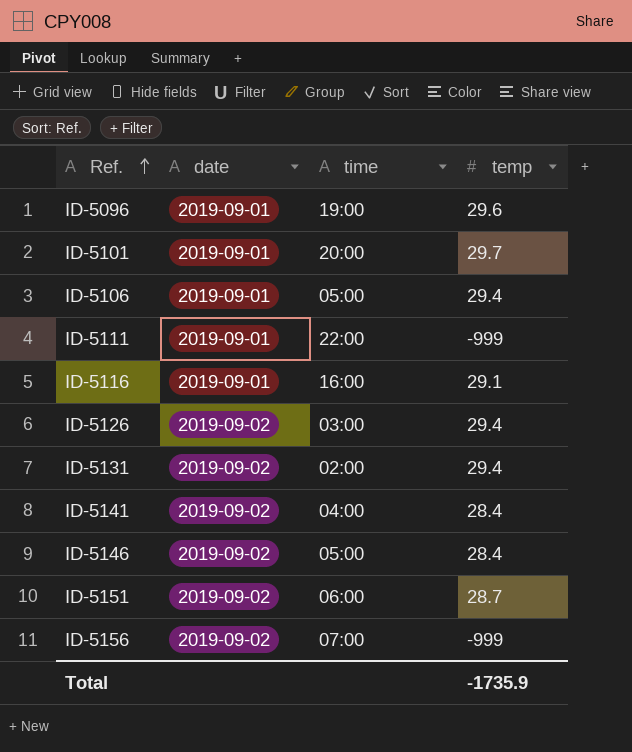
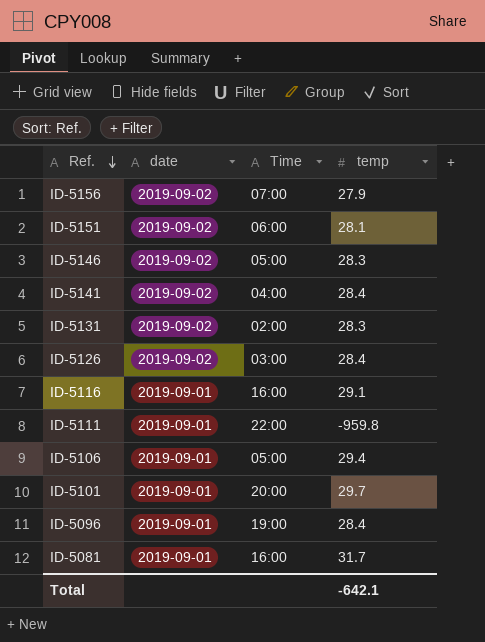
row order: Ref. ascending -> Ref. descending
column name: time -> Time
ID-5156 | temp: -999 -> 27.9
ID-5151 | temp: 28.7 -> 28.1
ID-5146 | temp: 28.4 -> 28.3
ID-5131 | temp: 29.4 -> 28.3
ID-5126 | temp: 29.4 -> 28.4
ID-5111 | temp: -999 -> -959.8
ID-5096 | temp: 29.6 -> 28.4
row ID-5081: none -> 2019-09-01 | 16:00 | 31.7
Total | temp: -1735.9 -> -642.1

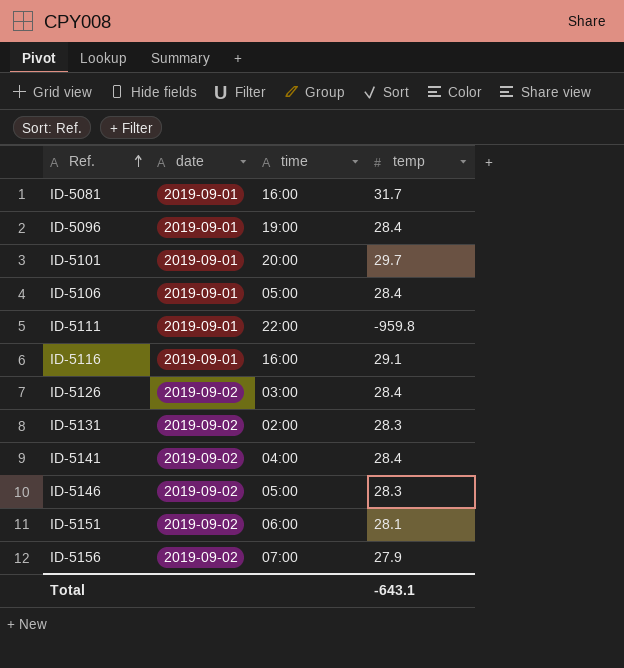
row order: Ref. descending -> Ref. ascending
column name: Time -> time
ID-5106 | temp: 29.4 -> 28.4
Total | temp: -642.1 -> -643.1

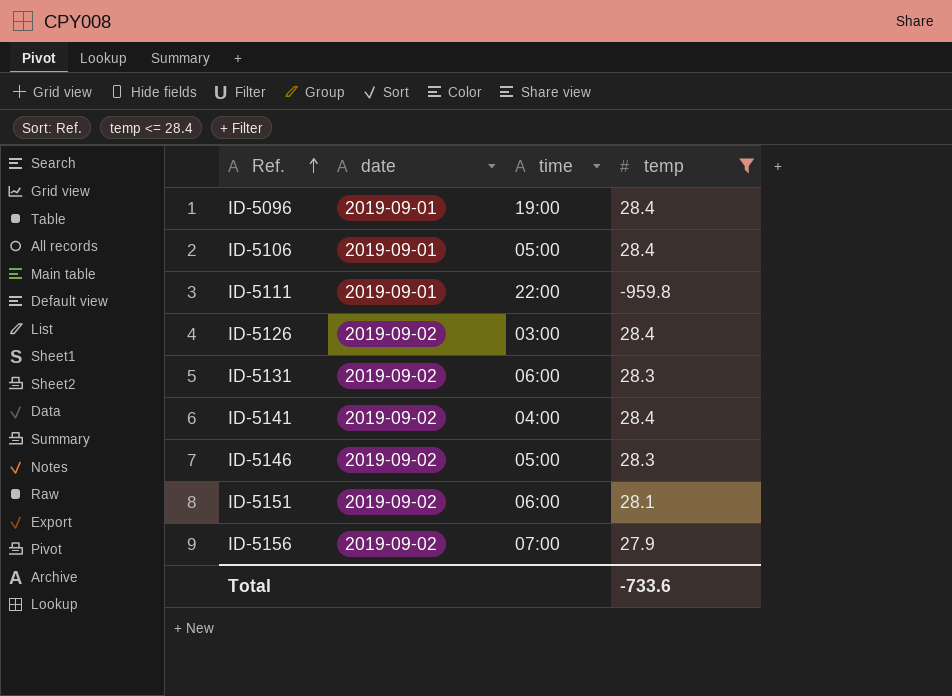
filter: none -> temp <= 28.4
ID-5131 | time: 02:00 -> 06:00
Total | temp: -643.1 -> -733.6

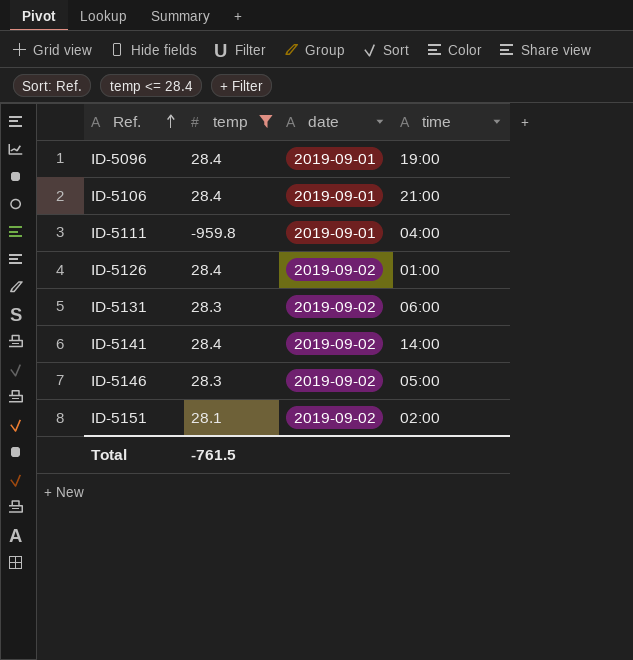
column temp | position: 4 -> 2
row ID-5156: 2019-09-02 | 07:00 | 27.9 -> none
ID-5106 | time: 05:00 -> 21:00
ID-5111 | time: 22:00 -> 04:00
ID-5126 | time: 03:00 -> 01:00
ID-5141 | time: 04:00 -> 14:00
ID-5151 | time: 06:00 -> 02:00
Total | temp: -733.6 -> -761.5

